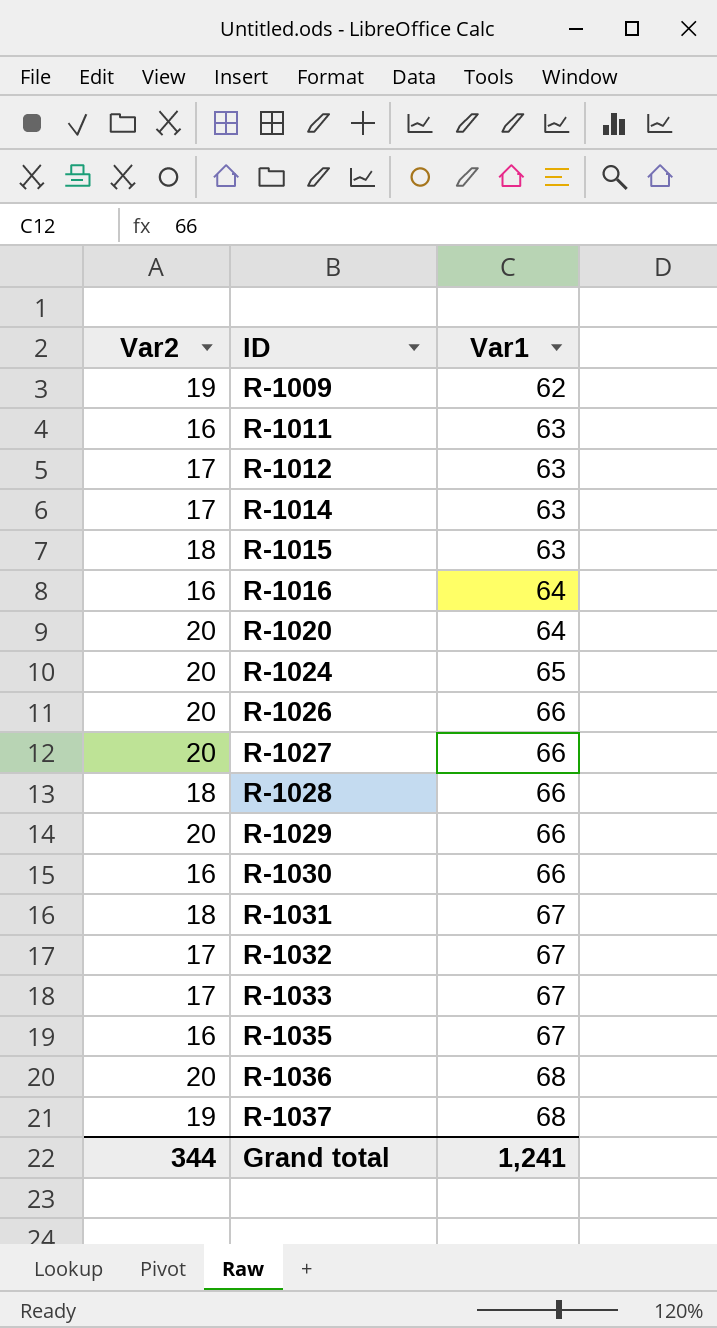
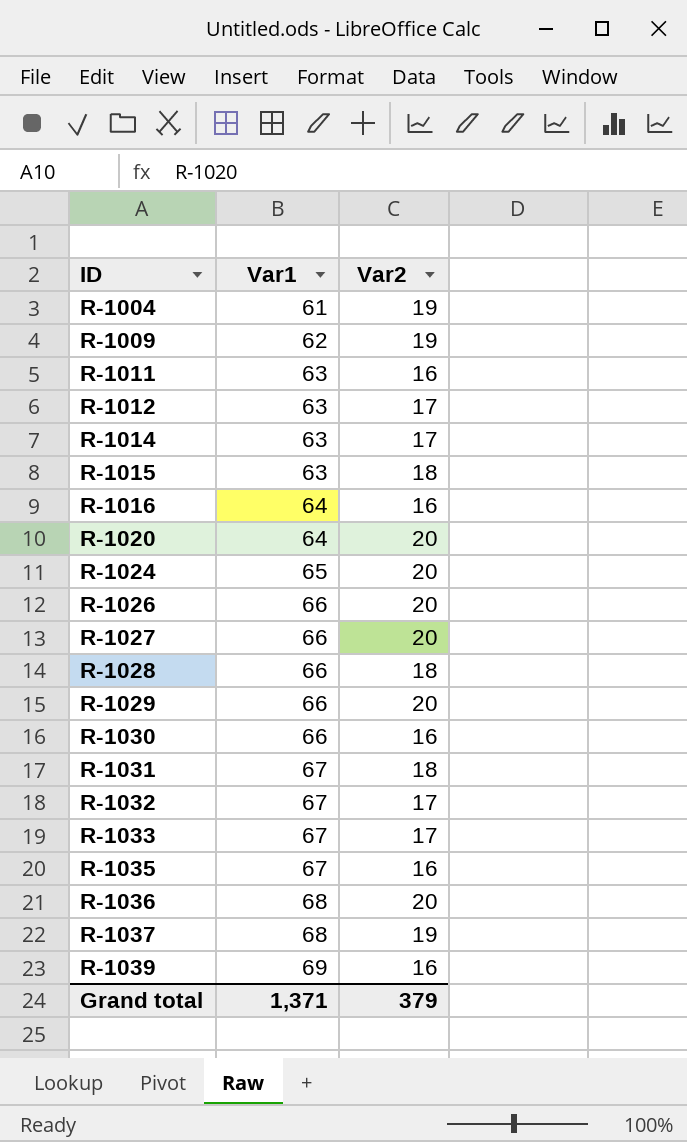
column Var2 | position: 1 -> 3
row R-1004: none -> 61 | 19
row R-1039: none -> 69 | 16
Grand total | Var1: 1,241 -> 1,371
Grand total | Var2: 344 -> 379

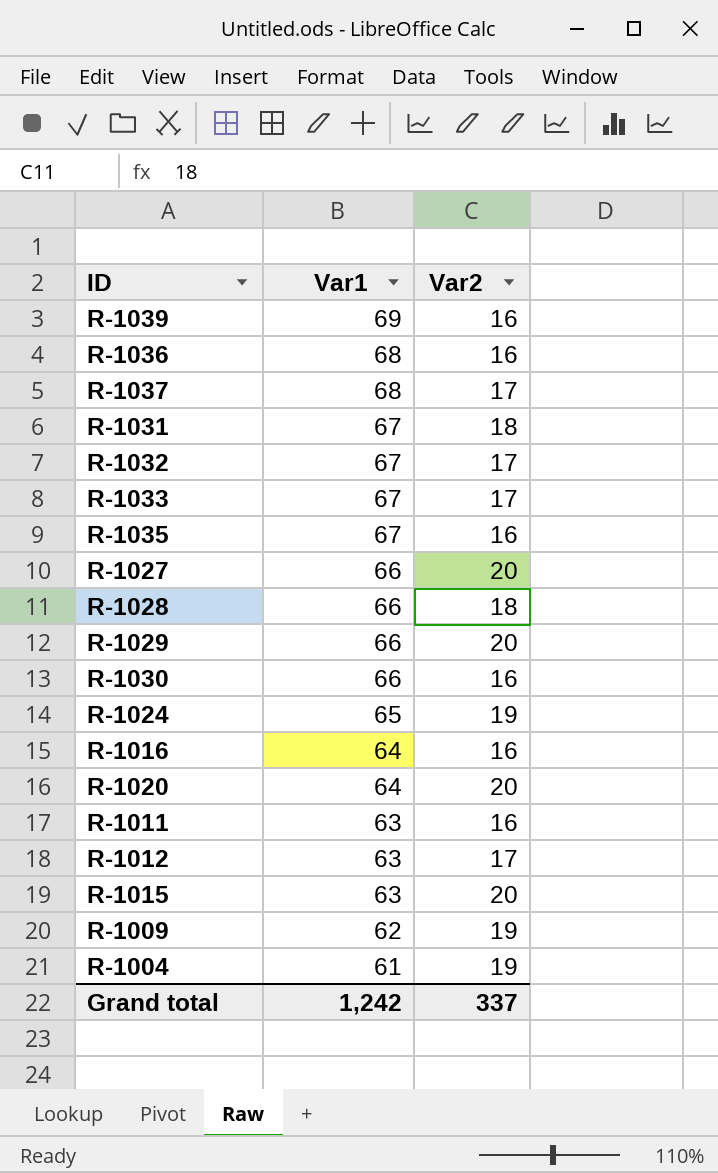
row order: ID ascending -> Var1 descending
row R-1014: 63 | 17 -> none
row R-1026: 66 | 20 -> none
R-1036 | Var2: 20 -> 16
R-1037 | Var2: 19 -> 17
R-1024 | Var2: 20 -> 19
R-1015 | Var2: 18 -> 20
Grand total | Var1: 1,371 -> 1,242
Grand total | Var2: 379 -> 337

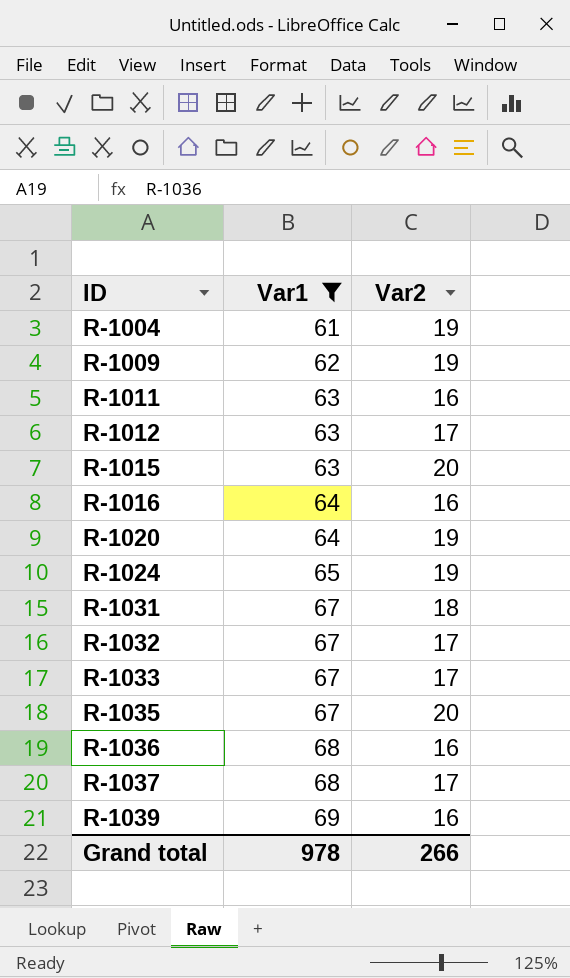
filter: none -> Var1 != 66
row order: Var1 descending -> ID ascending
R-1020 | Var2: 20 -> 19
R-1035 | Var2: 16 -> 20
Grand total | Var1: 1,242 -> 978
Grand total | Var2: 337 -> 266

